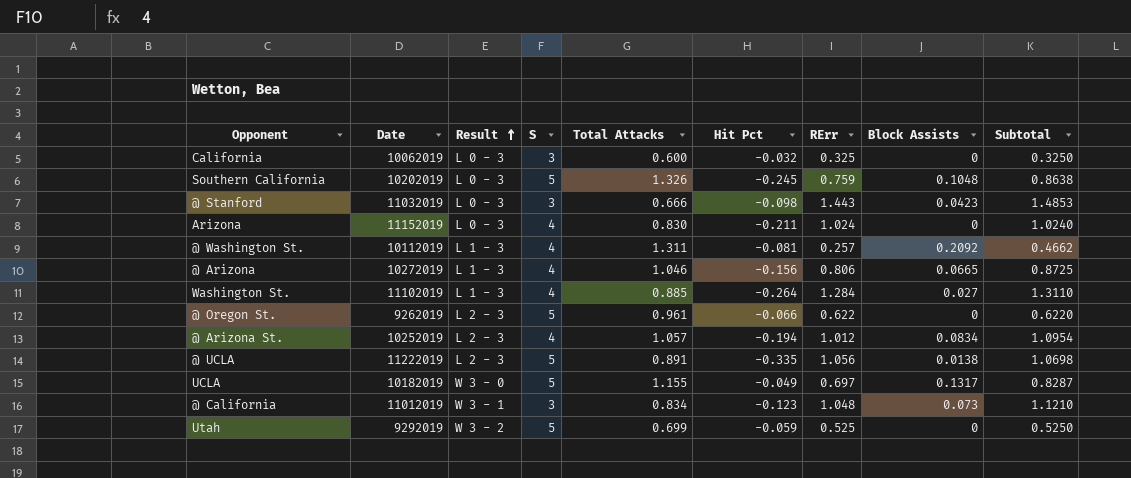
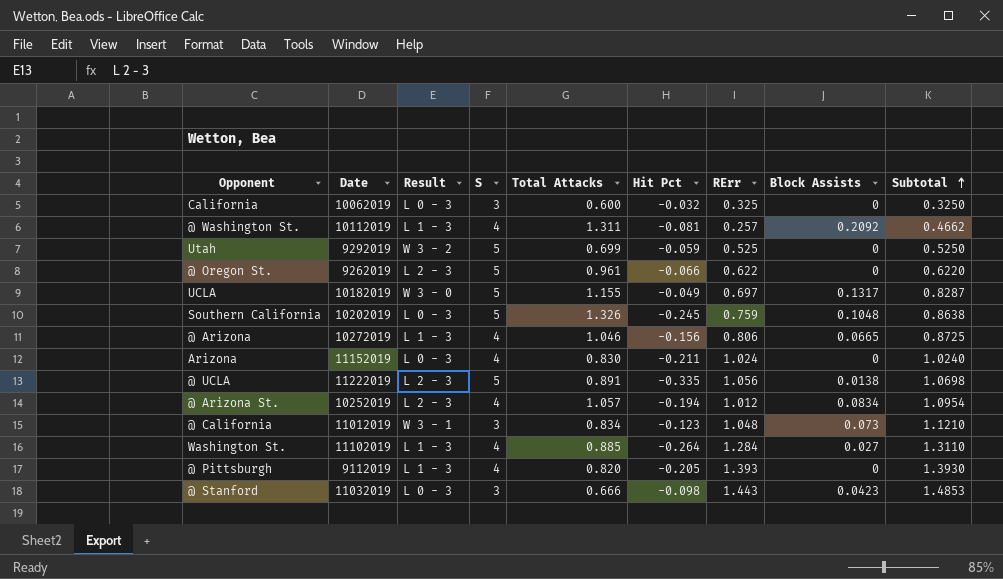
row order: Result ascending -> Subtotal ascending
row @ Pittsburgh: none -> 9112019 | L 1 - 3 | 4 | 0.820 | -0.205 | 1.393 | 0 | 1.3930

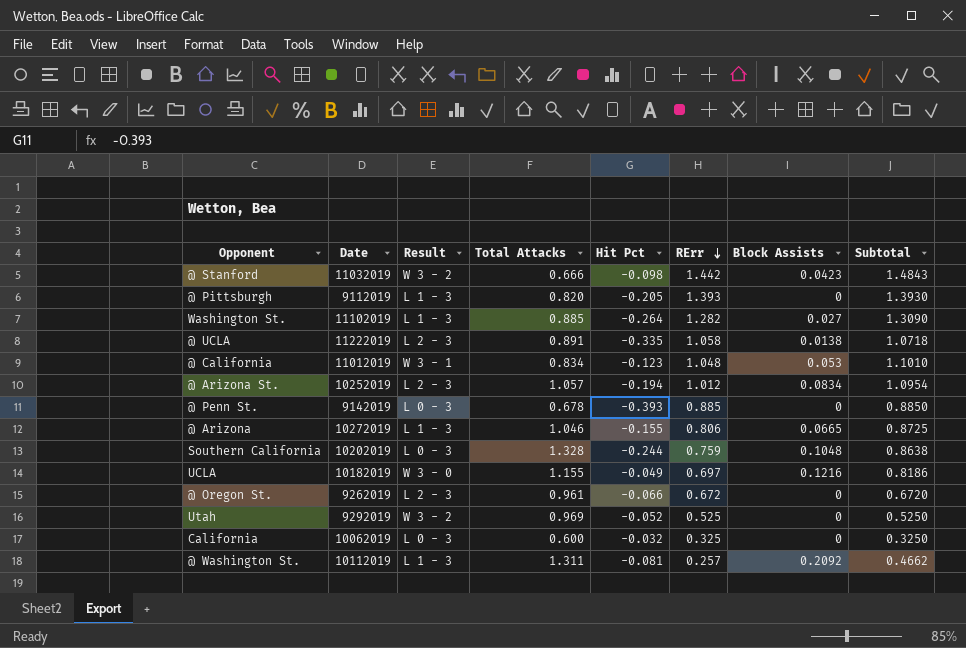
row order: Subtotal ascending -> RErr descending
column S | position: 4 -> none
row Arizona: 11152019 | L 0 - 3 | 4 | 0.830 | -0.211 | 1.024 | 0 | 1.0240 -> none
@ Stanford | Result: L 0 - 3 -> W 3 - 2
@ Stanford | RErr: 1.443 -> 1.442
@ Stanford | Subtotal: 1.4853 -> 1.4843
Washington St. | RErr: 1.284 -> 1.282
Washington St. | Subtotal: 1.3110 -> 1.3090
@ UCLA | RErr: 1.056 -> 1.058
@ UCLA | Subtotal: 1.0698 -> 1.0718
@ California | Block Assists: 0.073 -> 0.053
@ California | Subtotal: 1.1210 -> 1.1010
row @ Penn St.: none -> 9142019 | L 0 - 3 | 0.678 | -0.393 | 0.885 | 0 | 0.8850
@ Arizona | Hit Pct: -0.156 -> -0.155
Southern California | Total Attacks: 1.326 -> 1.328
Southern California | Hit Pct: -0.245 -> -0.244
UCLA | Block Assists: 0.1317 -> 0.1216
UCLA | Subtotal: 0.8287 -> 0.8186
@ Oregon St. | RErr: 0.622 -> 0.672
@ Oregon St. | Subtotal: 0.6220 -> 0.6720
Utah | Total Attacks: 0.699 -> 0.969
Utah | Hit Pct: -0.059 -> -0.052

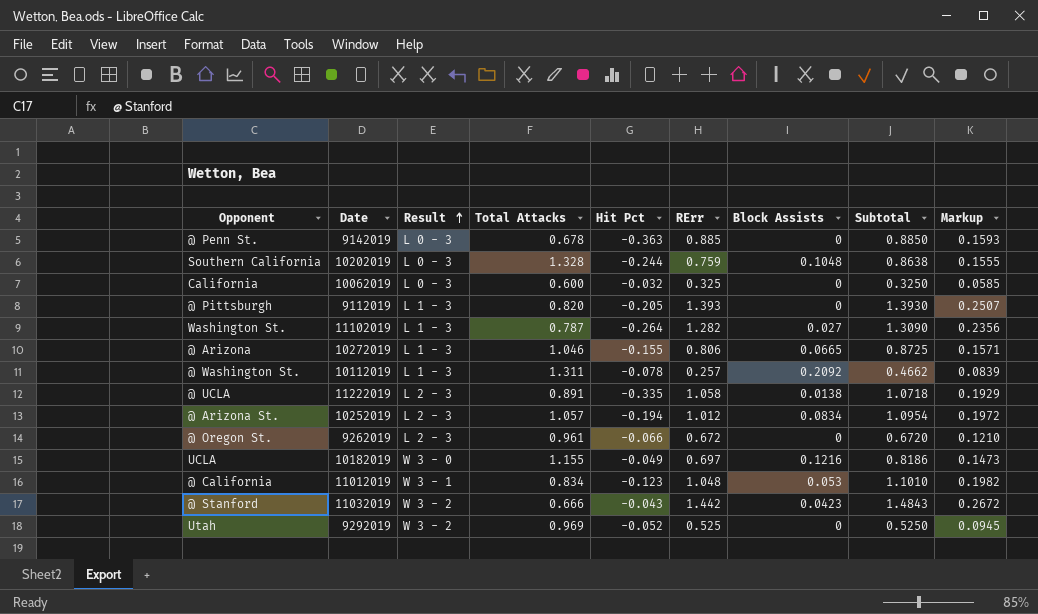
row order: RErr descending -> Result ascending
column Markup | formula: none -> [Subtotal] * 0.18
@ Penn St. | Hit Pct: -0.393 -> -0.363
Washington St. | Total Attacks: 0.885 -> 0.787
@ Washington St. | Hit Pct: -0.081 -> -0.078
@ Stanford | Hit Pct: -0.098 -> -0.043

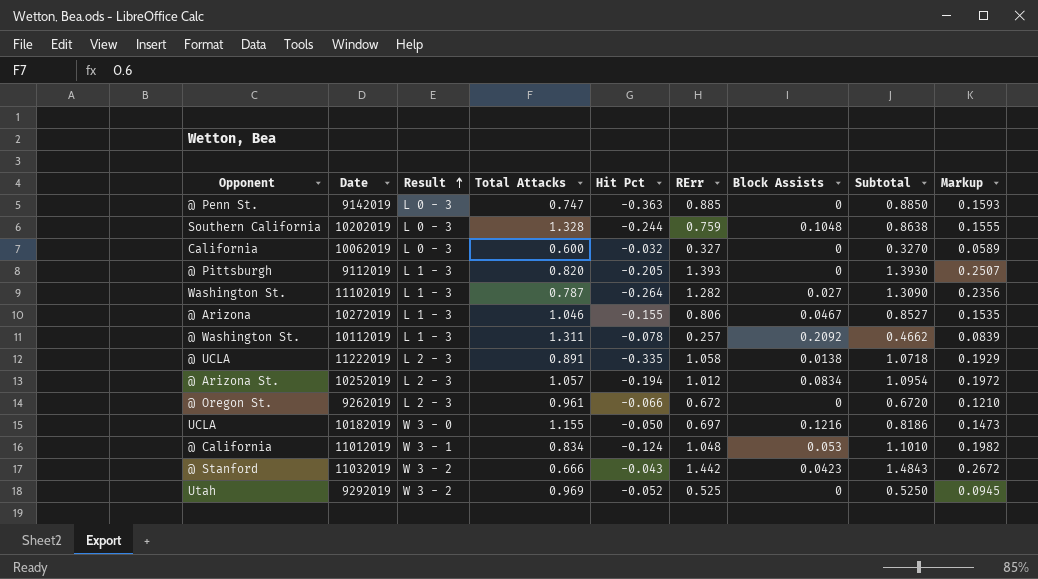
@ Penn St. | Total Attacks: 0.678 -> 0.747
California | RErr: 0.325 -> 0.327
California | Subtotal: 0.3250 -> 0.3270
California | Markup: 0.0585 -> 0.0589
@ Arizona | Block Assists: 0.0665 -> 0.0467
@ Arizona | Subtotal: 0.8725 -> 0.8527
@ Arizona | Markup: 0.1571 -> 0.1535
UCLA | Hit Pct: -0.049 -> -0.050
@ California | Hit Pct: -0.123 -> -0.124

